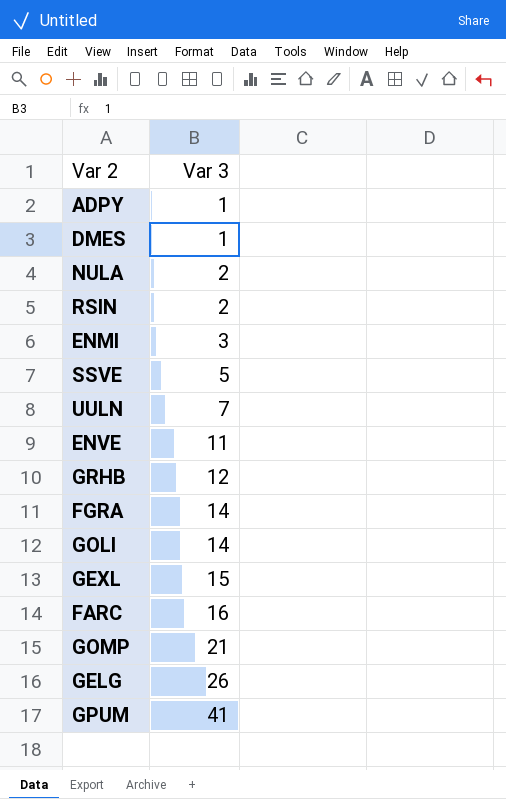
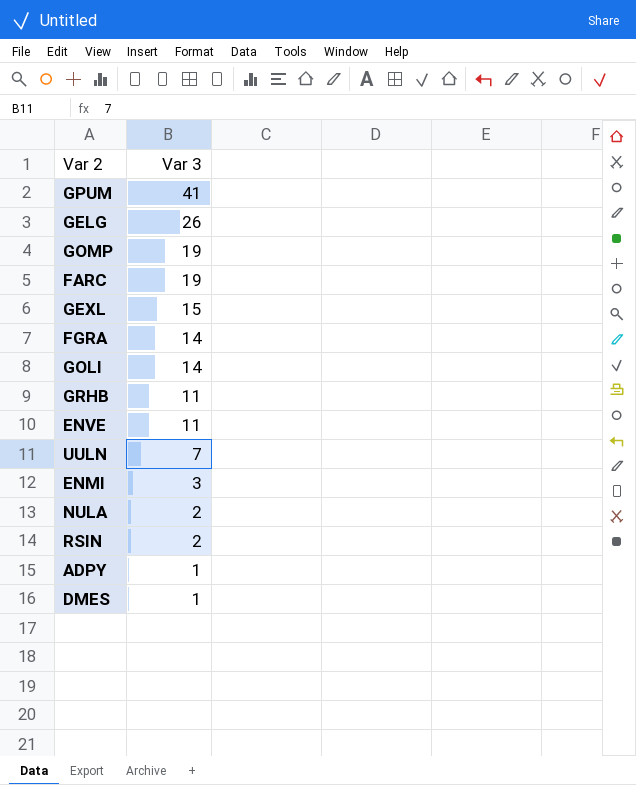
row order: Var 3 ascending -> Var 3 descending
row SSVE: 5 -> none
GOMP | Var 3: 21 -> 19
FARC | Var 3: 16 -> 19
GRHB | Var 3: 12 -> 11

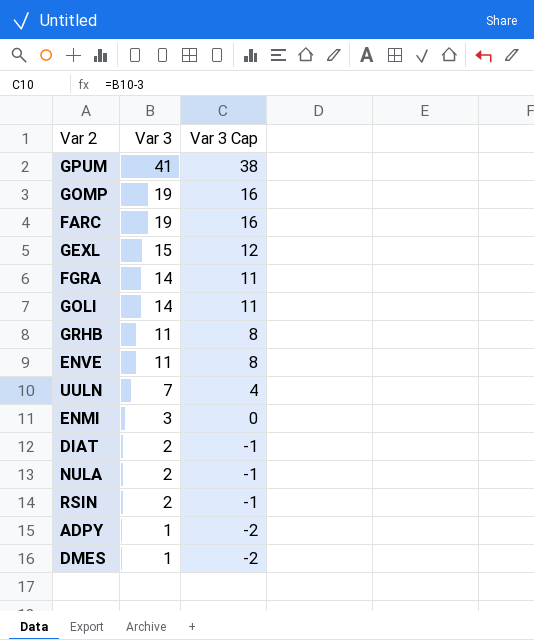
column Var 3 Cap | formula: none -> [Var 3] - 3
row GELG: 26 -> none
row DIAT: none -> 2 | -1

